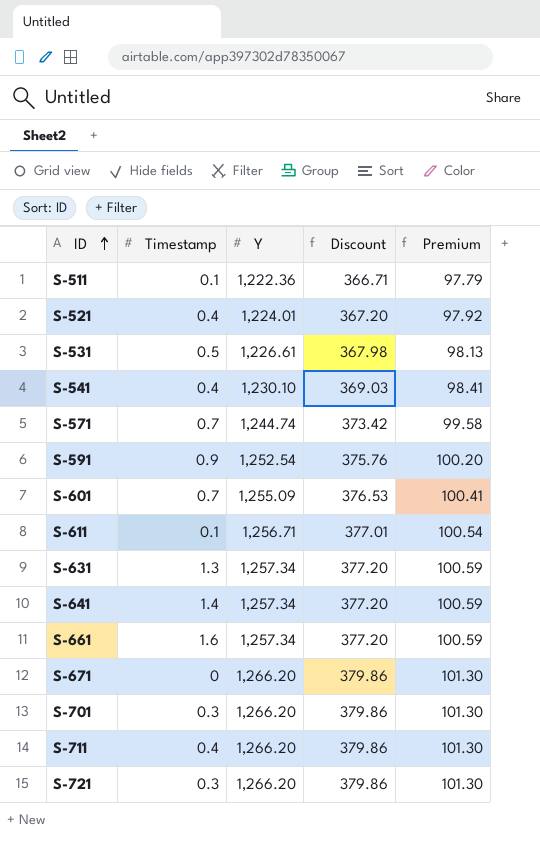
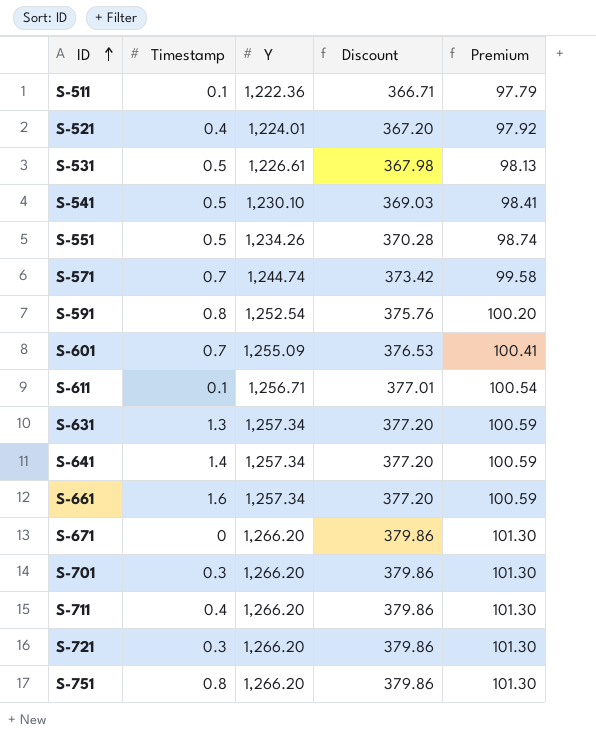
S-541 | Timestamp: 0.4 -> 0.5
row S-551: none -> 0.5 | 1,234.26 | 370.28 | 98.74
S-591 | Timestamp: 0.9 -> 0.8
row S-751: none -> 0.8 | 1,266.20 | 379.86 | 101.30

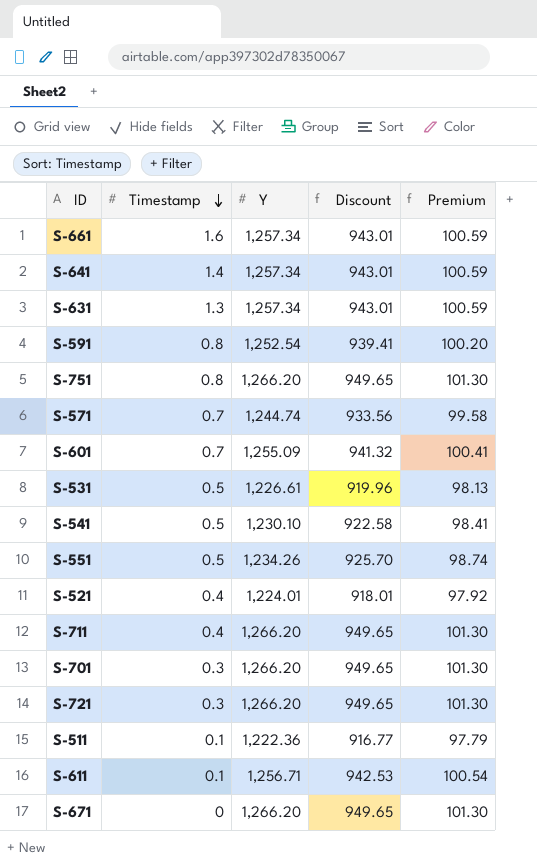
row order: ID ascending -> Timestamp descending
column Discount | formula: [Y] * 0.3 -> [Y] * 0.75

